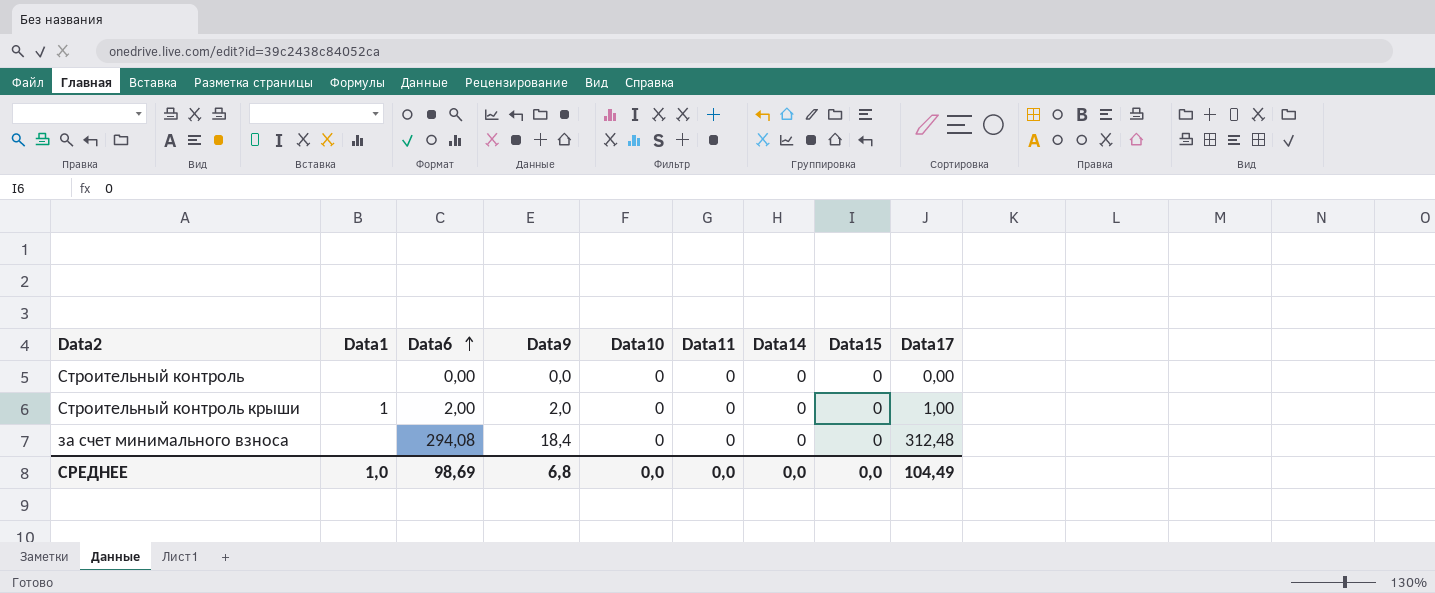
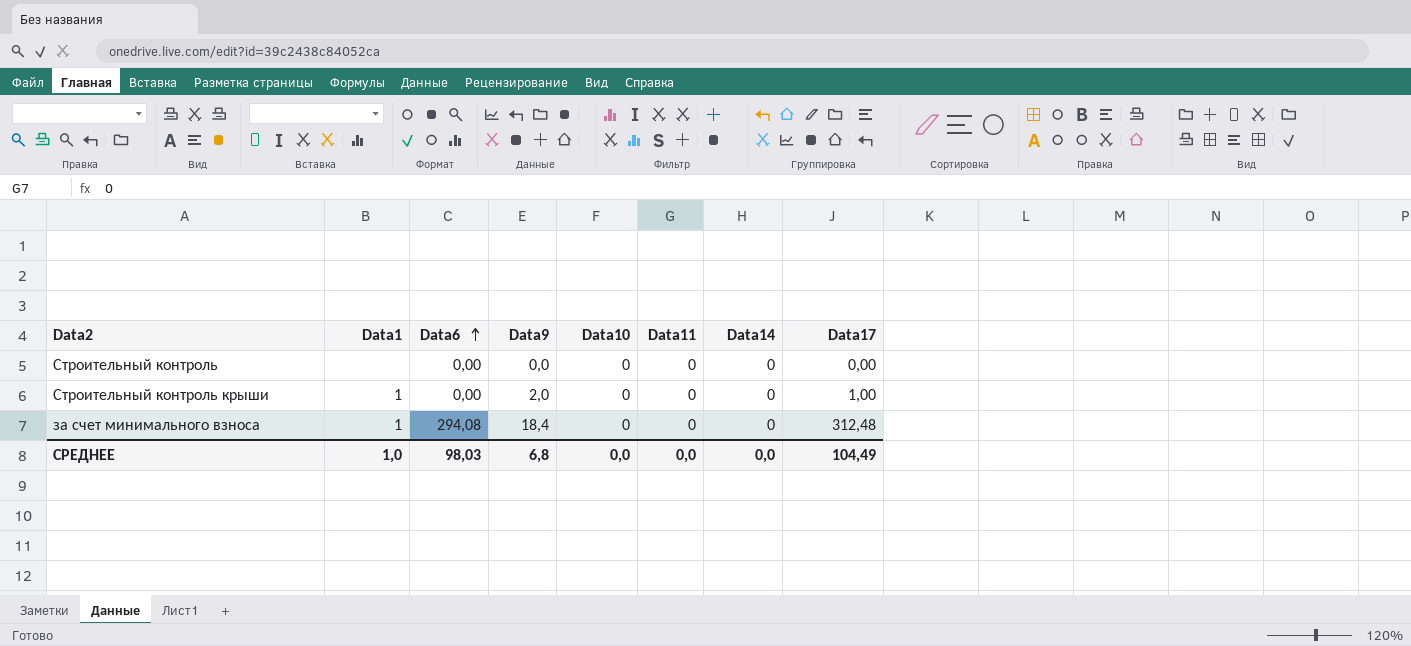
column Data15 | position: 8 -> none
Строительный контроль крыши | Data6: 2,00 -> 0,00
за счет минимального взноса | Data1: none -> 1
СРЕДНЕЕ | Data6: 98,69 -> 98,03

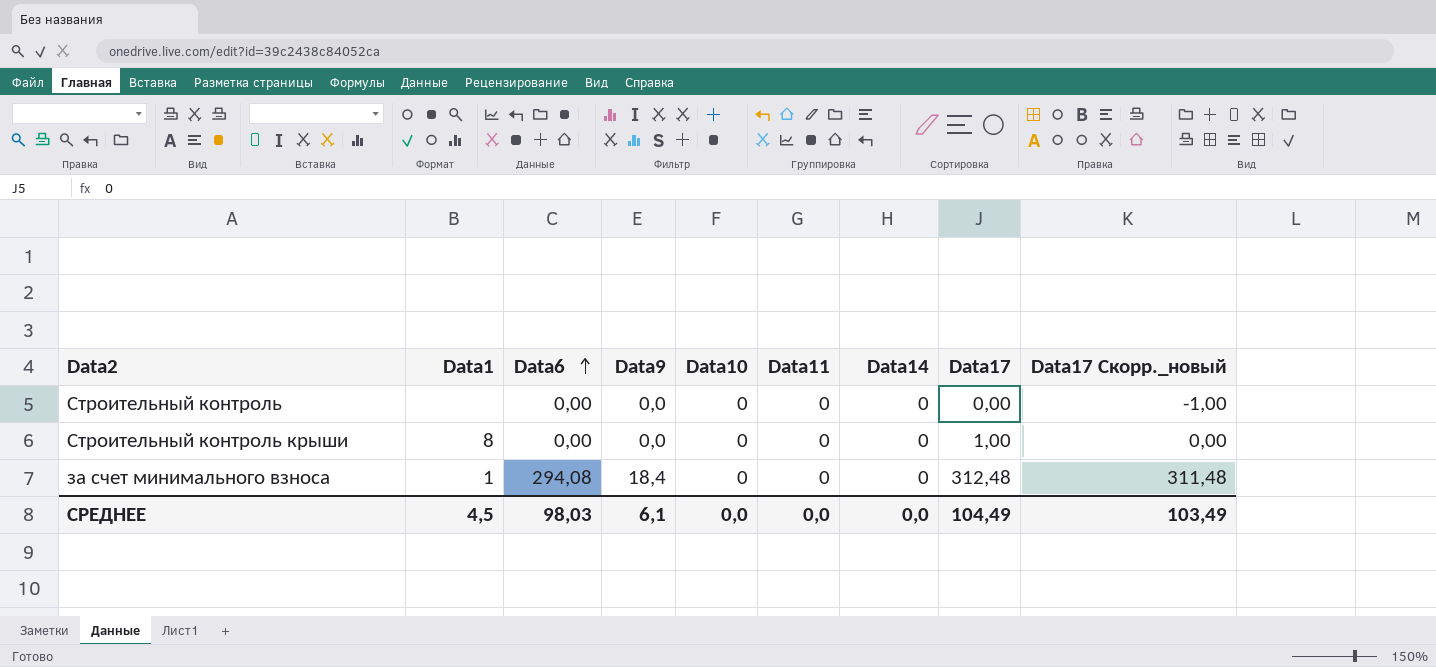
column Data17 Скорр._новый | formula: none -> [Data17] - 1
Строительный контроль крыши | Data1: 1 -> 8
Строительный контроль крыши | Data9: 2,0 -> 0,0
СРЕДНЕЕ | Data1: 1,0 -> 4,5
СРЕДНЕЕ | Data9: 6,8 -> 6,1

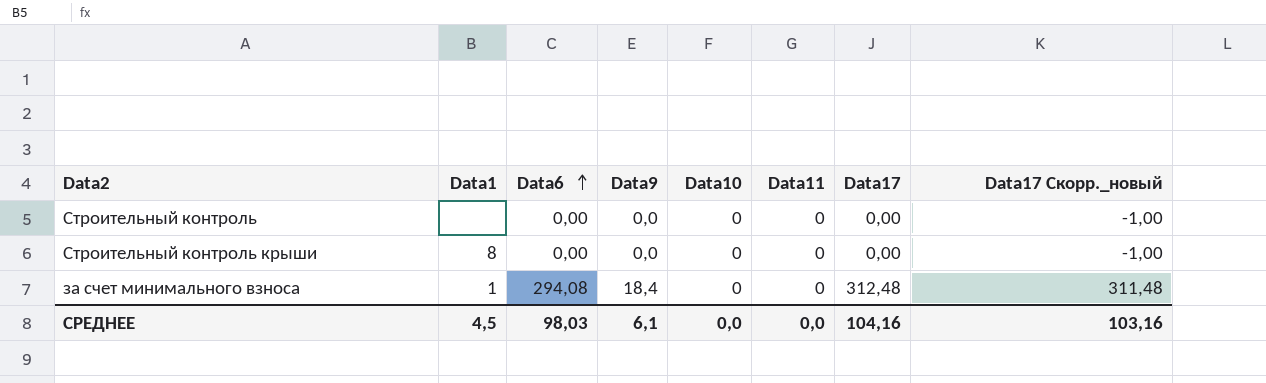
column Data14 | position: 7 -> none
Строительный контроль крыши | Data17: 1,00 -> 0,00
Строительный контроль крыши | Data17 Скорр._новый: 0,00 -> -1,00
СРЕДНЕЕ | Data17: 104,49 -> 104,16
СРЕДНЕЕ | Data17 Скорр._новый: 103,49 -> 103,16

